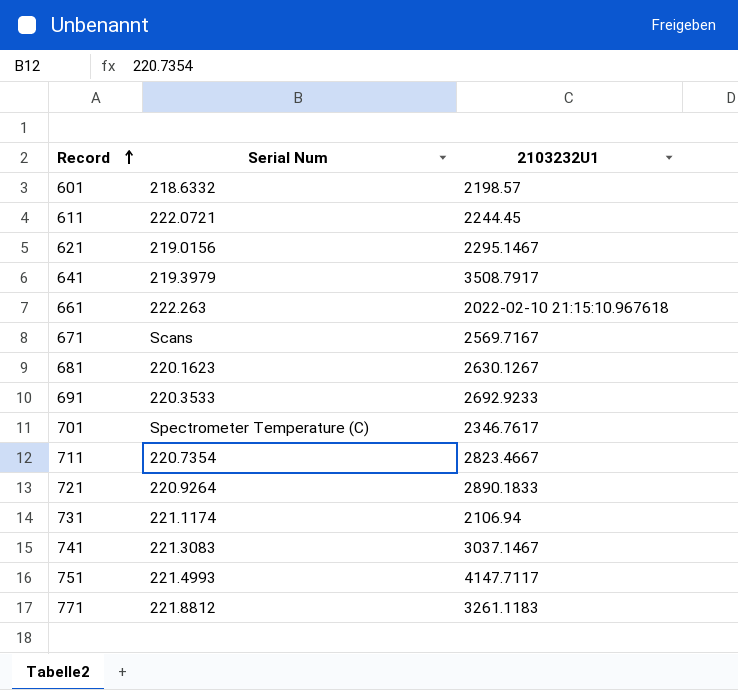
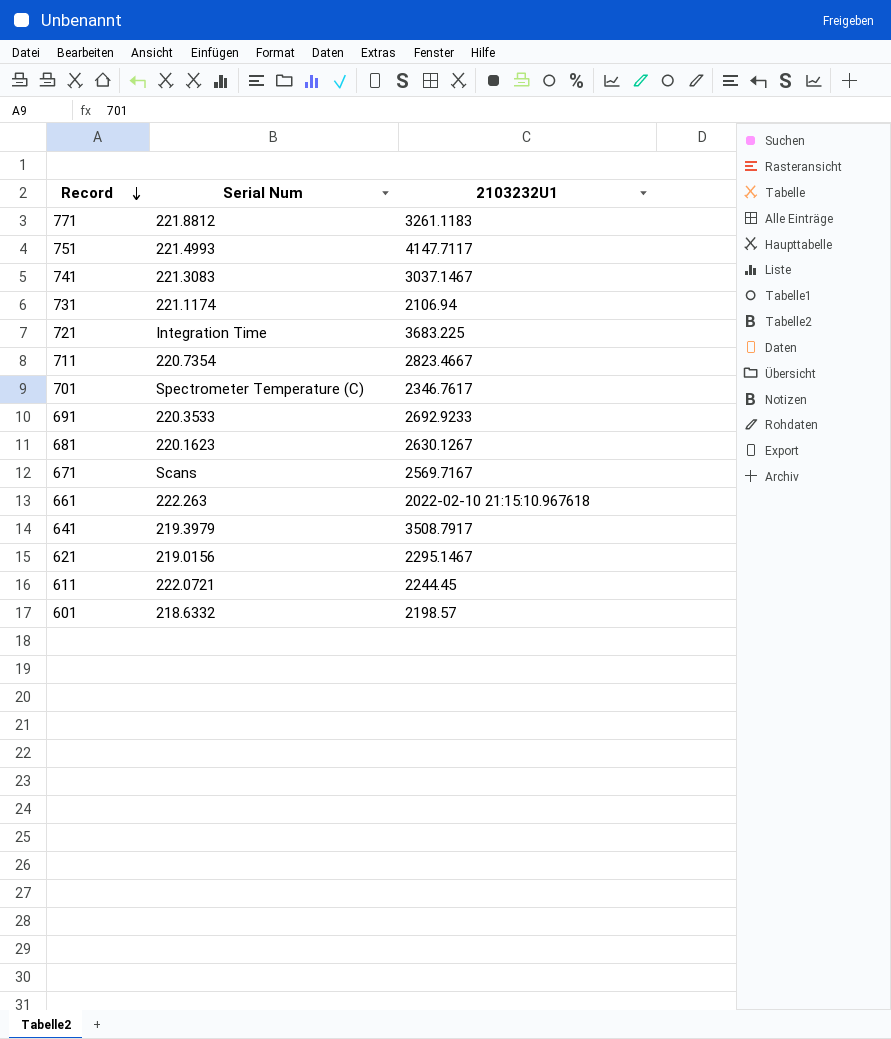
row order: Record ascending -> Record descending
721 | Serial Num: 220.9264 -> Integration Time
721 | 2103232U1: 2890.1833 -> 3683.225

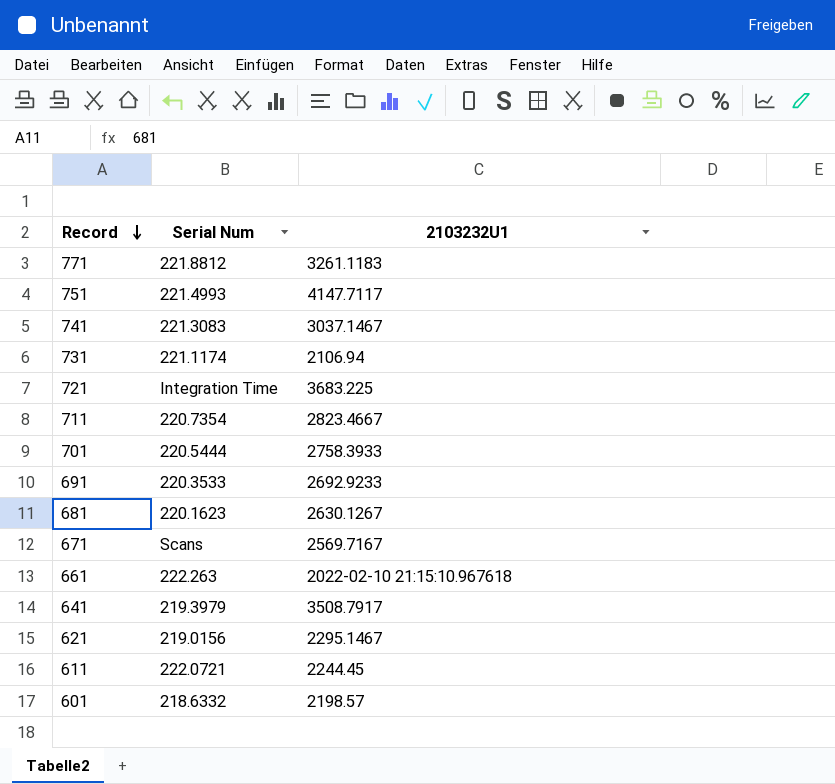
701 | Serial Num: Spectrometer Temperature (C) -> 220.5444
701 | 2103232U1: 2346.7617 -> 2758.3933

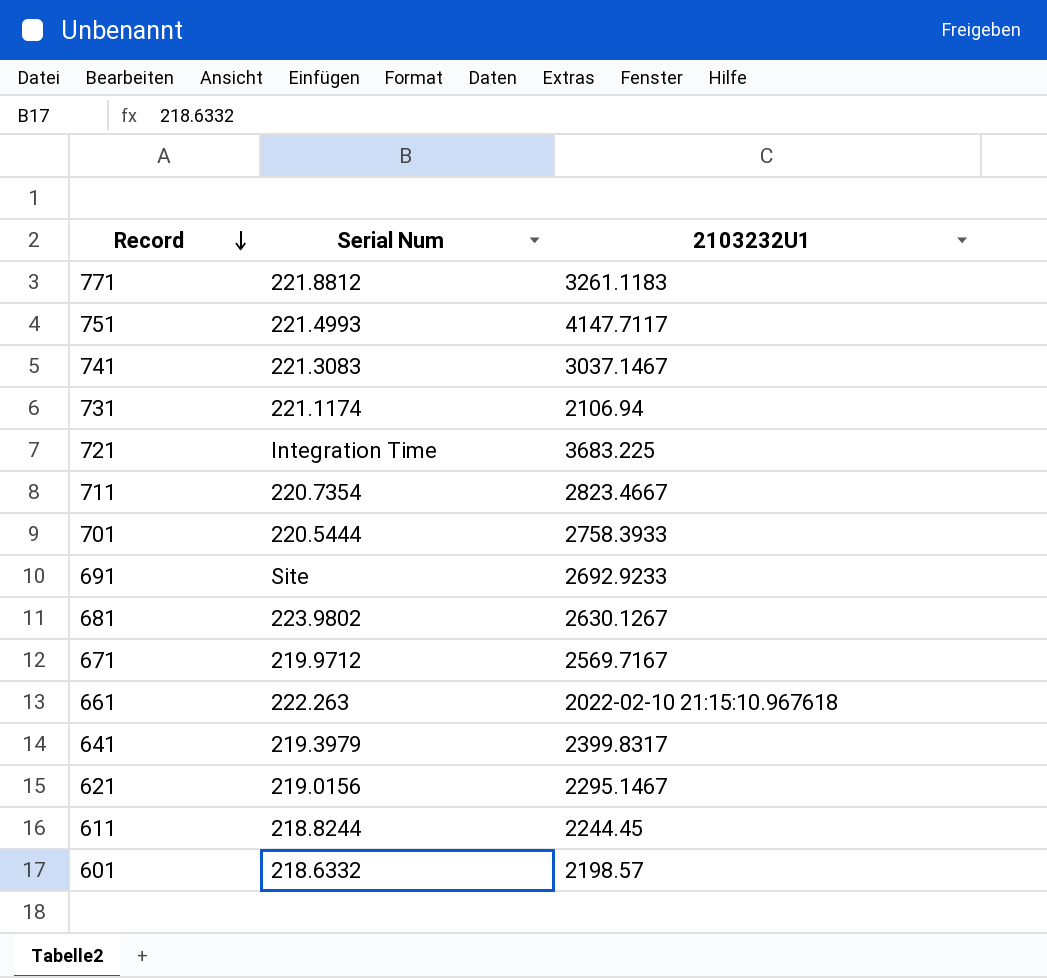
691 | Serial Num: 220.3533 -> Site
681 | Serial Num: 220.1623 -> 223.9802
671 | Serial Num: Scans -> 219.9712
641 | 2103232U1: 3508.7917 -> 2399.8317
611 | Serial Num: 222.0721 -> 218.8244

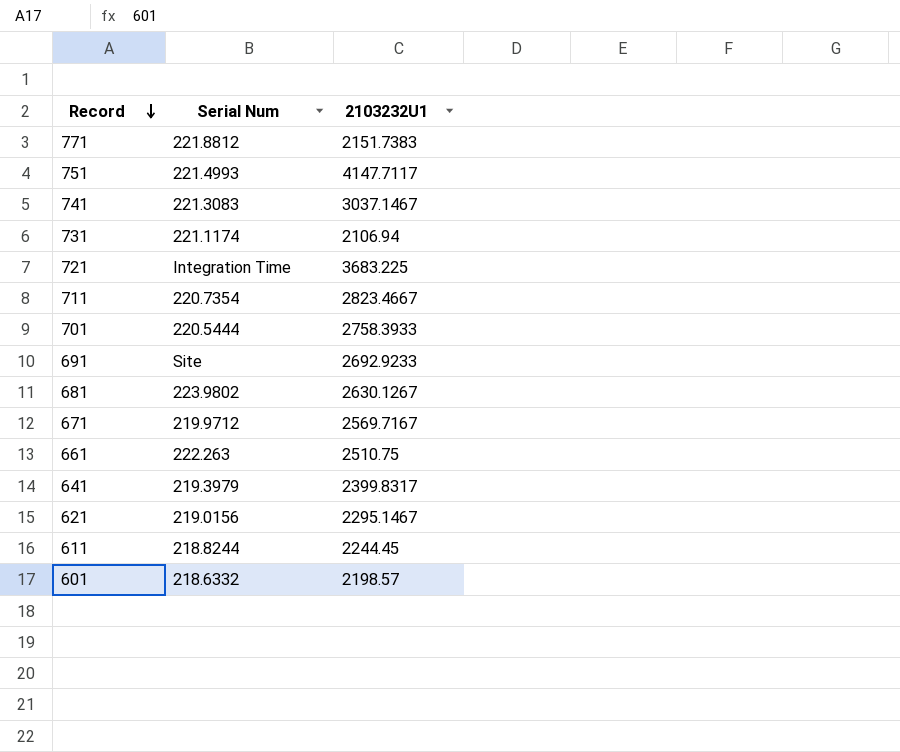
771 | 2103232U1: 3261.1183 -> 2151.7383
661 | 2103232U1: 2022-02-10 21:15:10.967618 -> 2510.75

